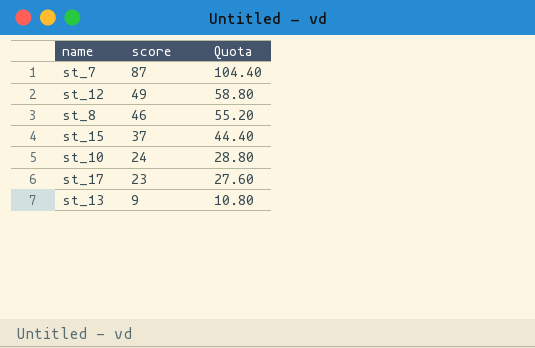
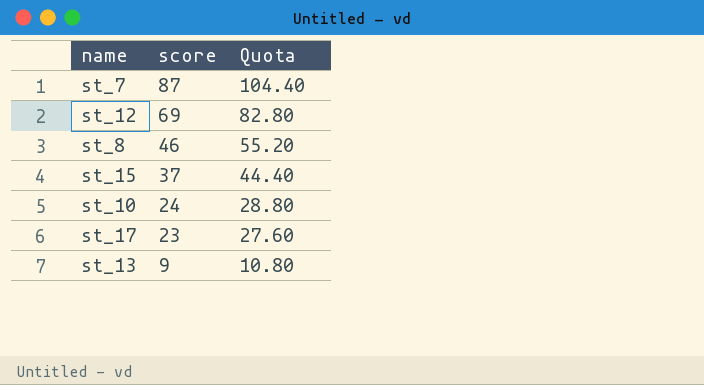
st_12 | score: 49 -> 69
st_12 | Quota: 58.80 -> 82.80

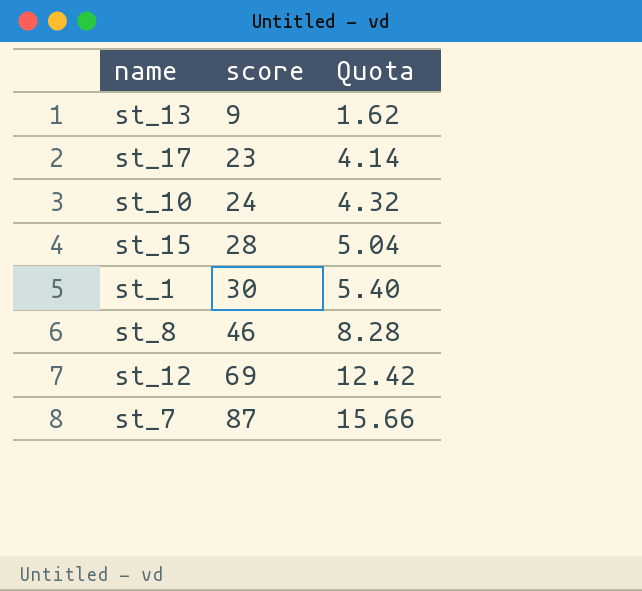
row order: score descending -> score ascending
column Quota | formula: [score] * 1.2 -> [score] * 0.18
st_15 | score: 37 -> 28
row st_1: none -> 30 | 5.40

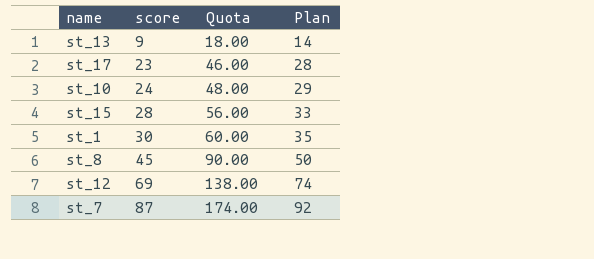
column Quota | formula: [score] * 0.18 -> [score] * 2
column Plan | formula: none -> [score] + 5
st_8 | score: 46 -> 45

